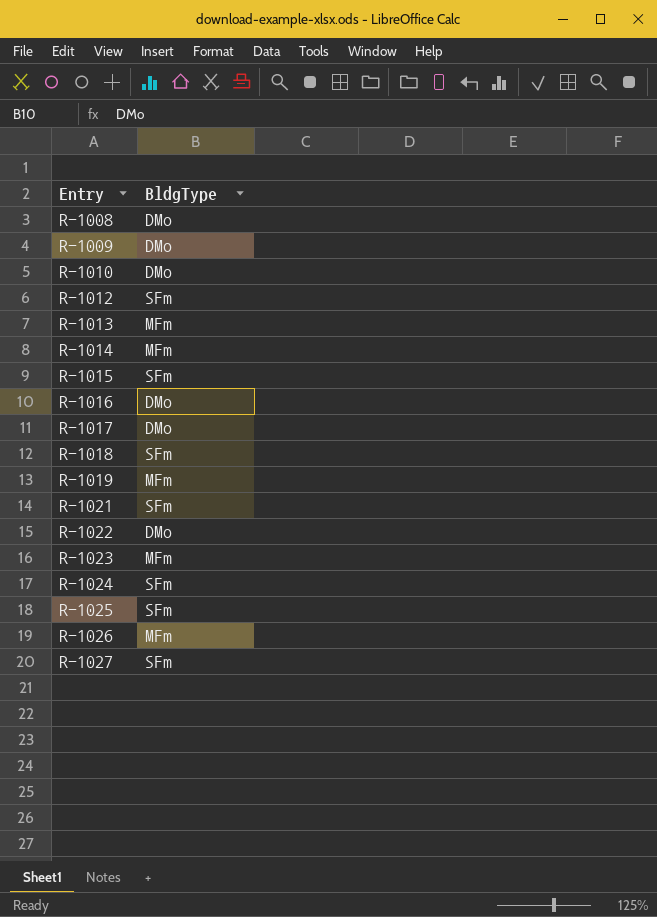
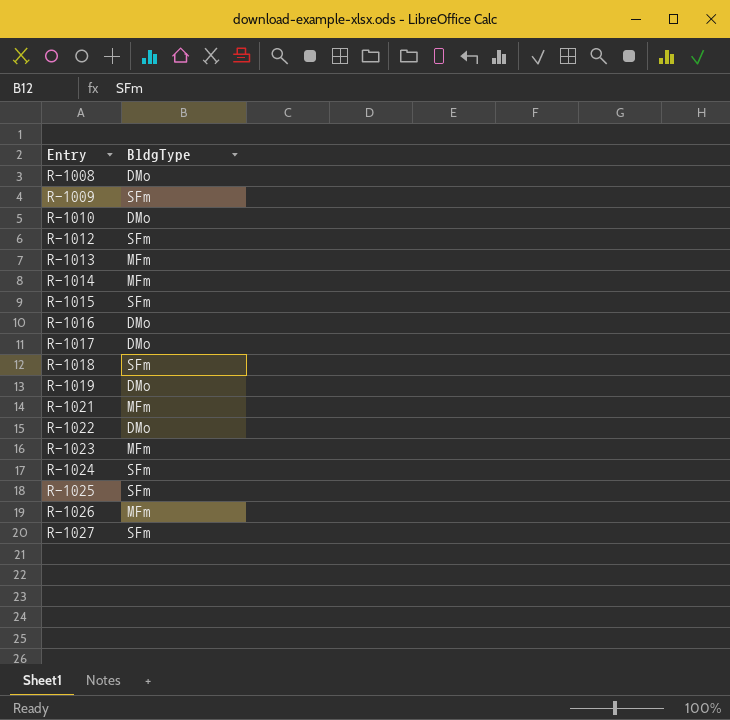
R-1009 | BldgType: DMo -> SFm
R-1019 | BldgType: MFm -> DMo
R-1021 | BldgType: SFm -> MFm

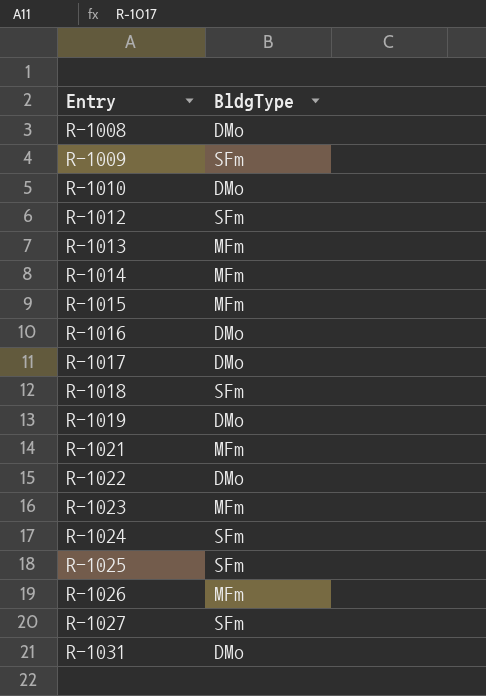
R-1015 | BldgType: SFm -> MFm
row R-1031: none -> DMo

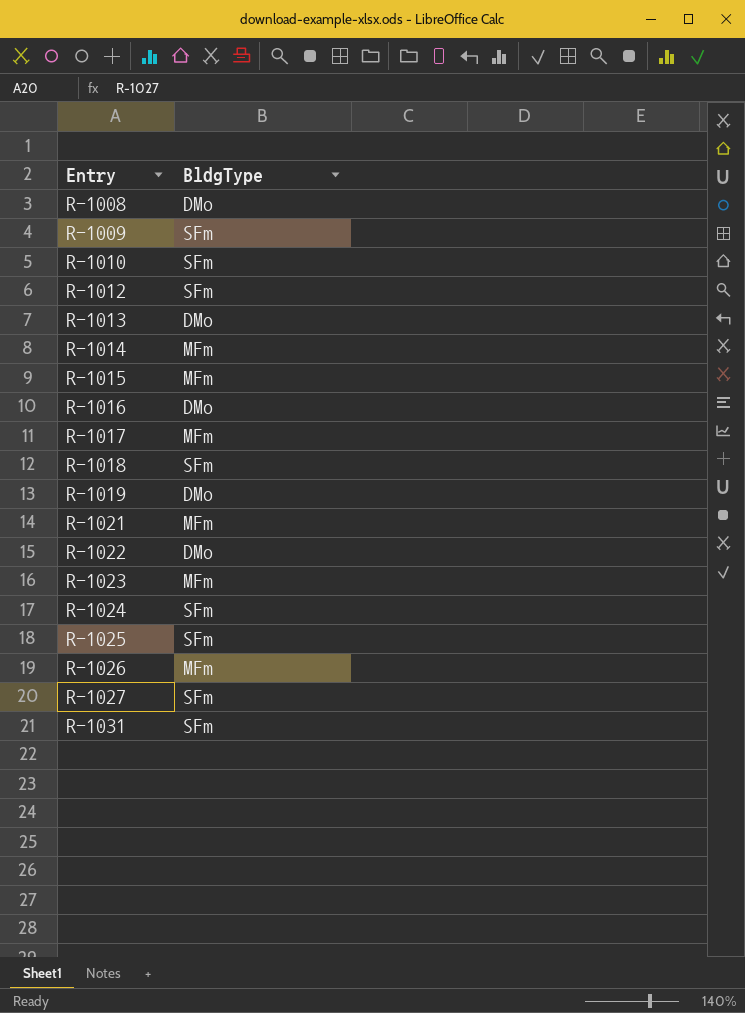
R-1010 | BldgType: DMo -> SFm
R-1013 | BldgType: MFm -> DMo
R-1017 | BldgType: DMo -> MFm
R-1031 | BldgType: DMo -> SFm

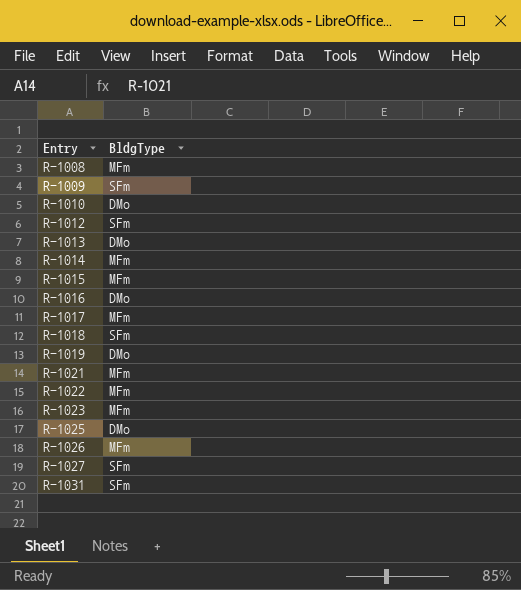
row R-1024: SFm -> none
R-1008 | BldgType: DMo -> MFm
R-1010 | BldgType: SFm -> DMo
R-1022 | BldgType: DMo -> MFm
R-1025 | BldgType: SFm -> DMo

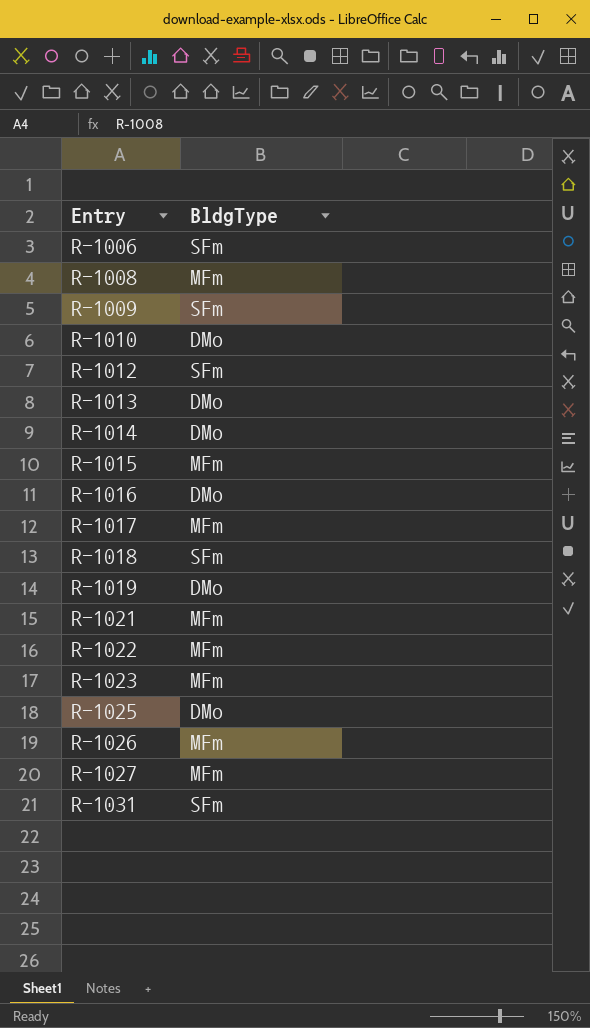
row R-1006: none -> SFm
R-1014 | BldgType: MFm -> DMo
R-1027 | BldgType: SFm -> MFm

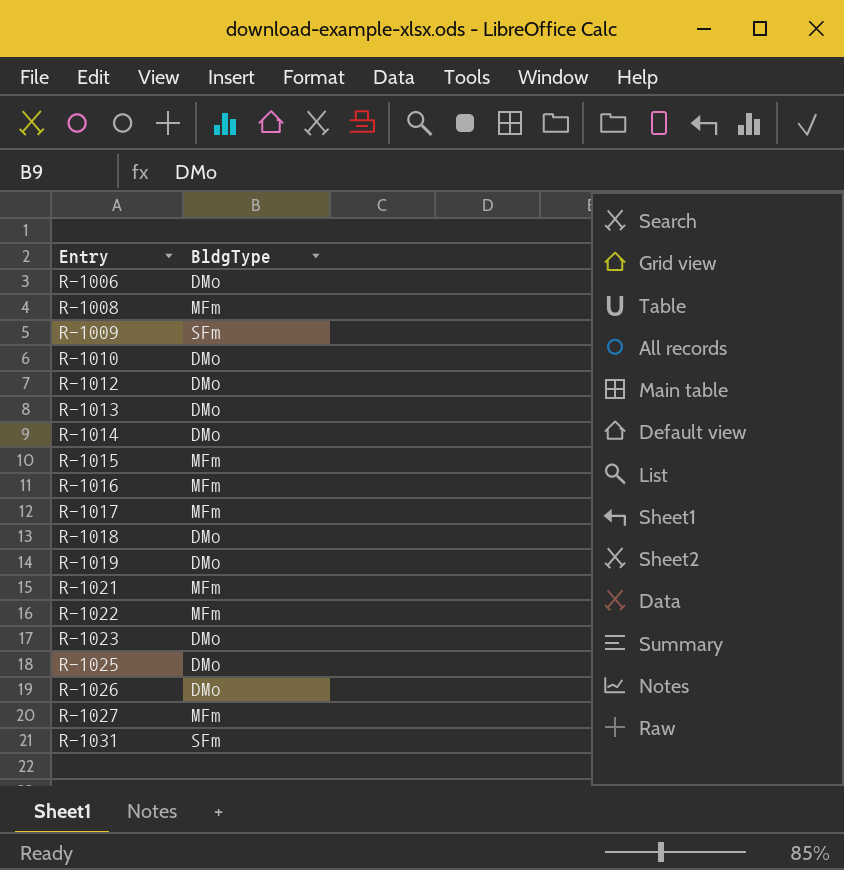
R-1006 | BldgType: SFm -> DMo
R-1012 | BldgType: SFm -> DMo
R-1016 | BldgType: DMo -> MFm
R-1018 | BldgType: SFm -> DMo
R-1023 | BldgType: MFm -> DMo
R-1026 | BldgType: MFm -> DMo

